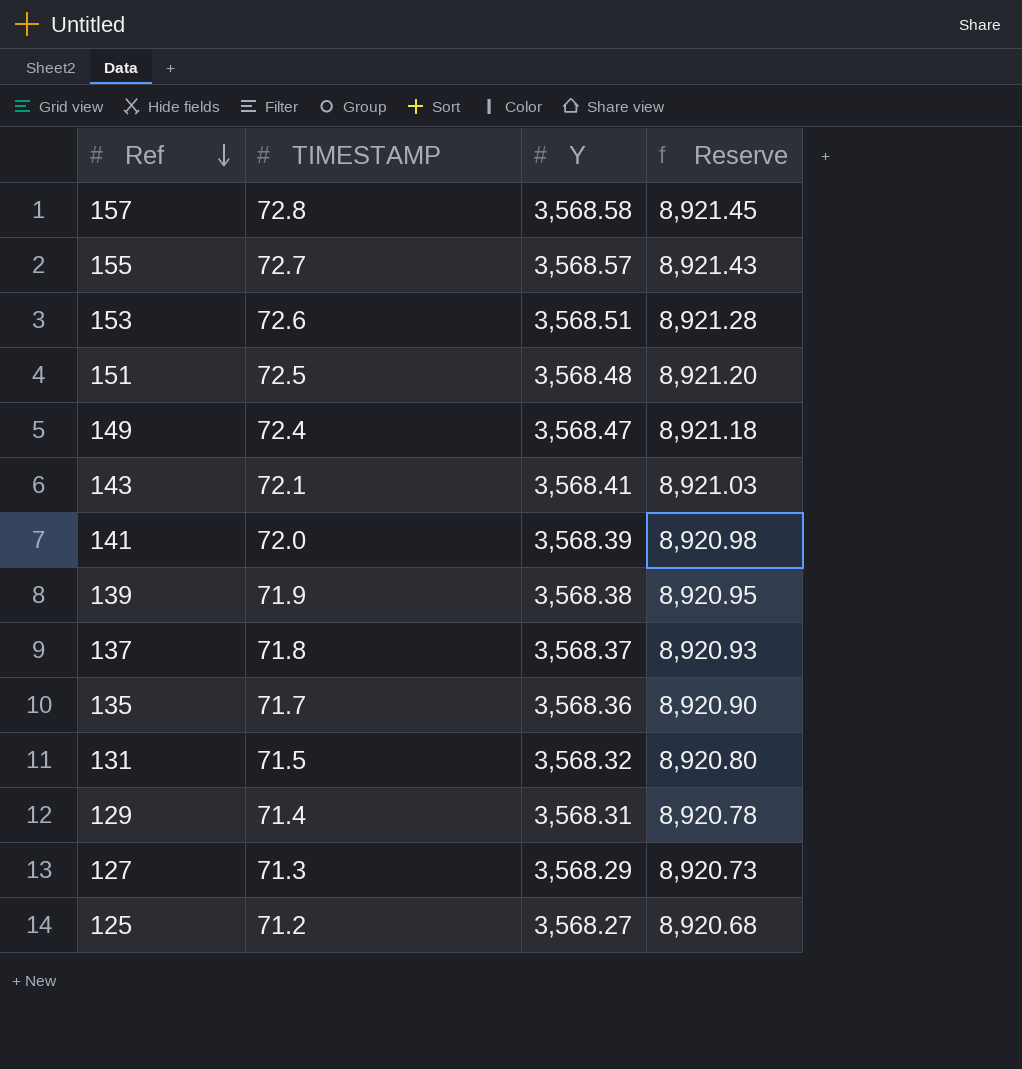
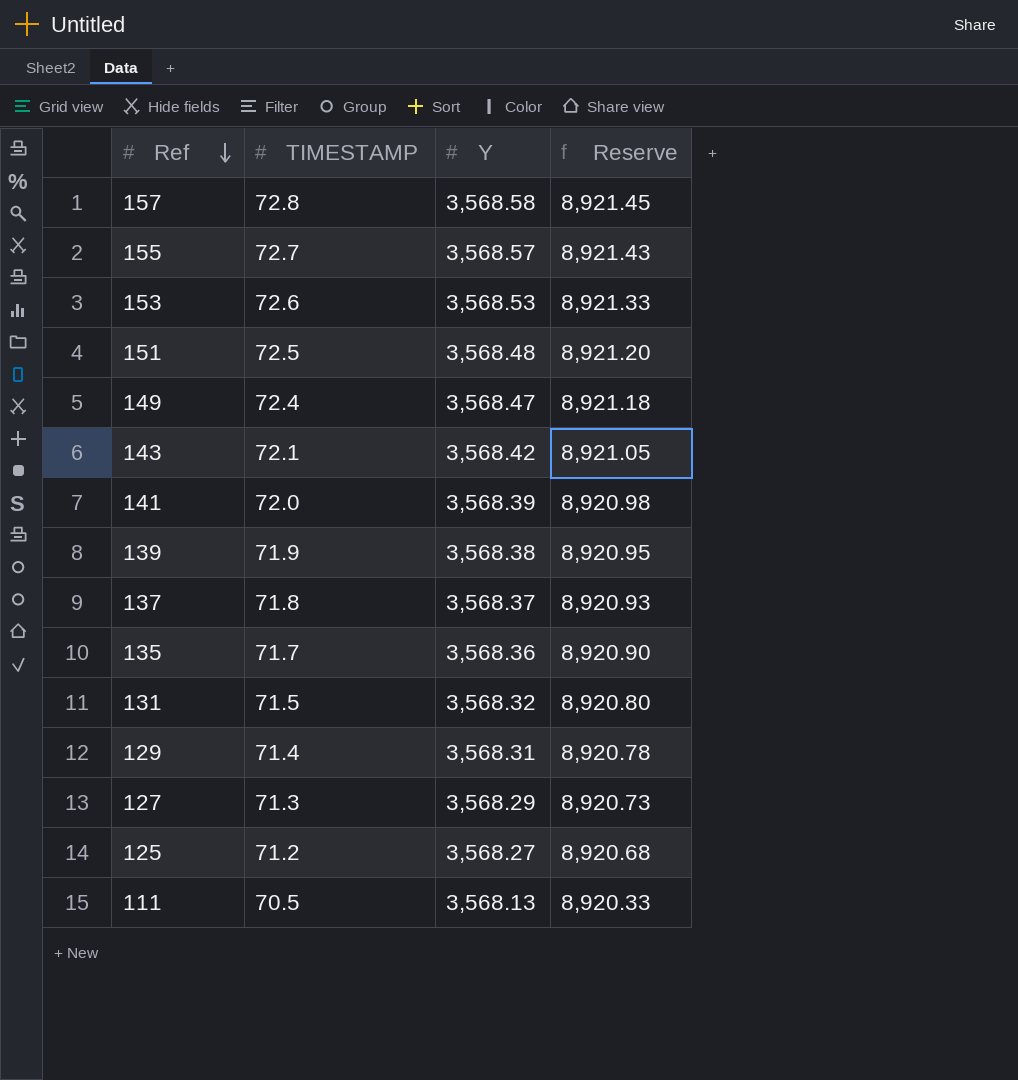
153 | Y: 3,568.51 -> 3,568.53
153 | Reserve: 8,921.28 -> 8,921.33
143 | Y: 3,568.41 -> 3,568.42
143 | Reserve: 8,921.03 -> 8,921.05
row 111: none -> 70.5 | 3,568.13 | 8,920.33

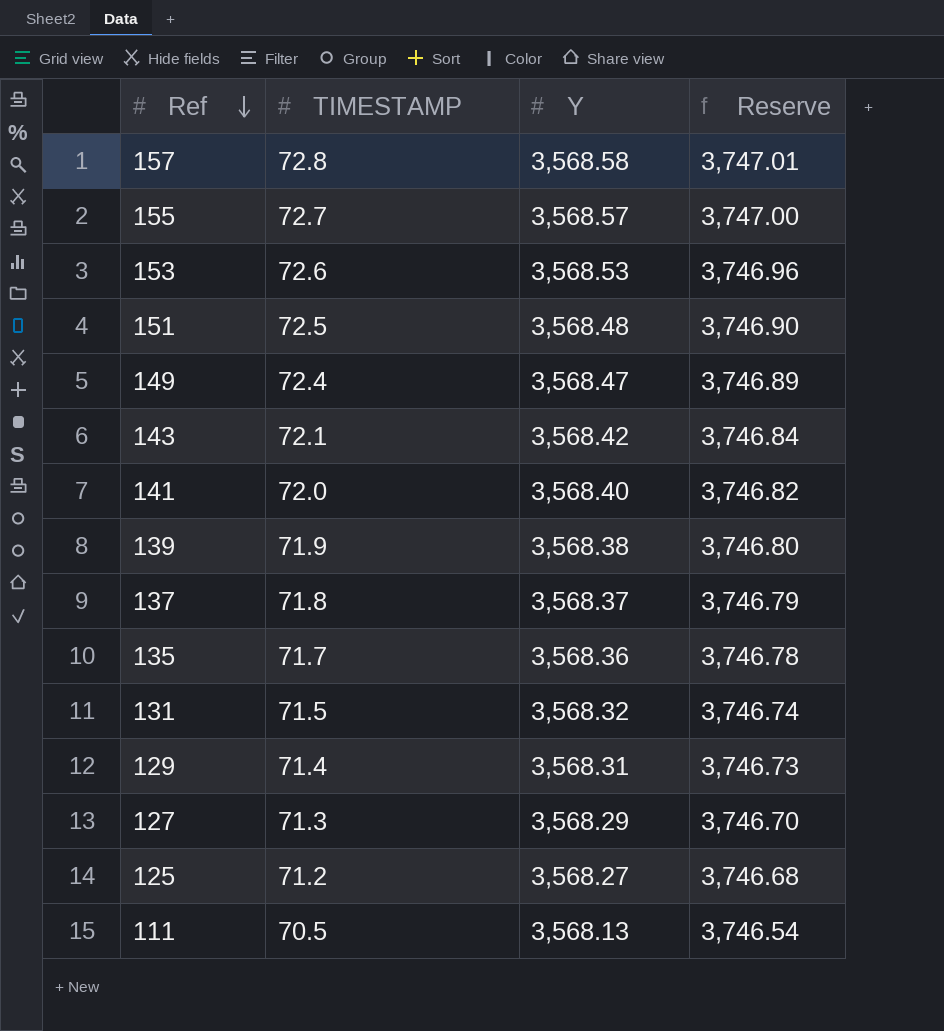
column Reserve | formula: [Y] * 2.5 -> [Y] * 1.05
141 | Y: 3,568.39 -> 3,568.40

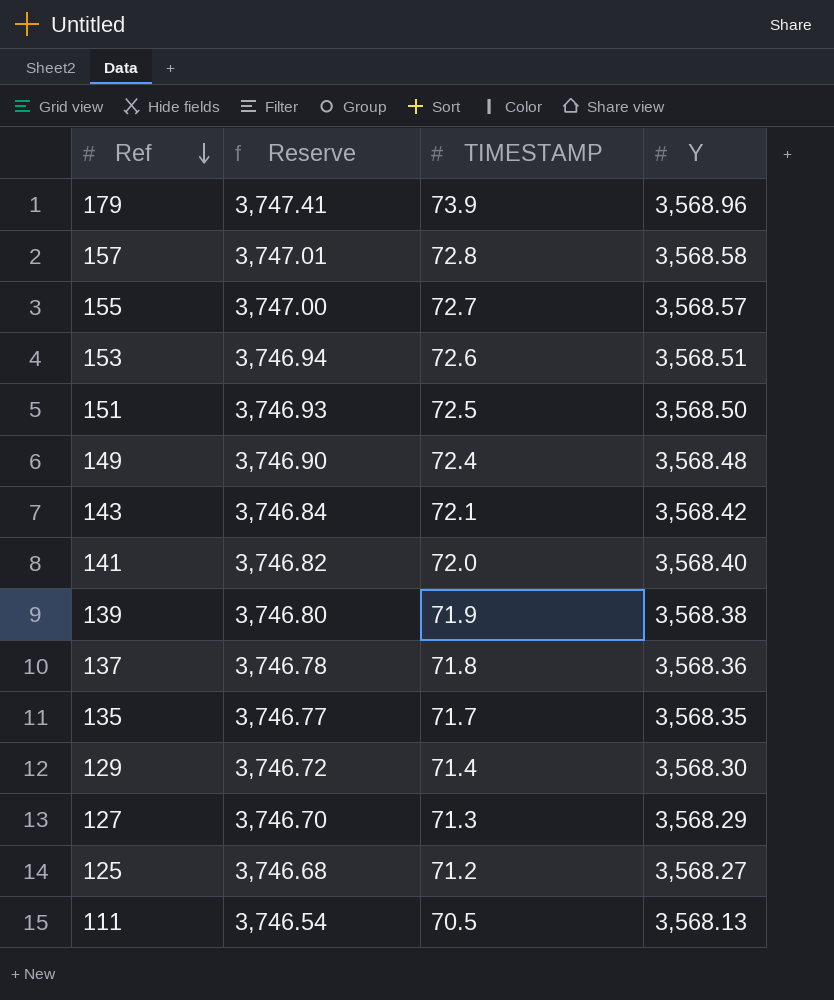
column Reserve | position: 4 -> 2
row 131: 71.5 | 3,568.32 | 3,746.74 -> none
row 179: none -> 3,747.41 | 73.9 | 3,568.96
153 | Reserve: 3,746.96 -> 3,746.94
153 | Y: 3,568.53 -> 3,568.51
151 | Reserve: 3,746.90 -> 3,746.93
151 | Y: 3,568.48 -> 3,568.50
149 | Reserve: 3,746.89 -> 3,746.90
149 | Y: 3,568.47 -> 3,568.48
137 | Reserve: 3,746.79 -> 3,746.78
137 | Y: 3,568.37 -> 3,568.36
135 | Reserve: 3,746.78 -> 3,746.77
135 | Y: 3,568.36 -> 3,568.35
129 | Reserve: 3,746.73 -> 3,746.72
129 | Y: 3,568.31 -> 3,568.30

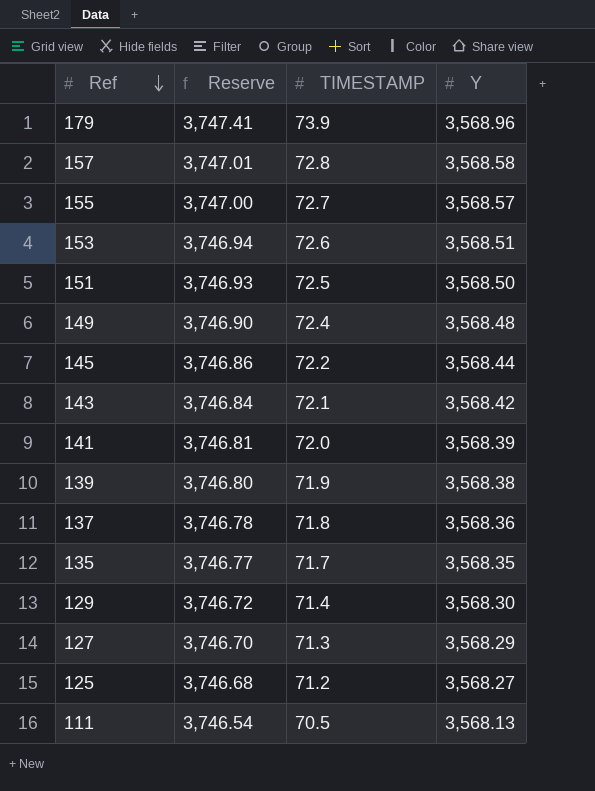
row 145: none -> 3,746.86 | 72.2 | 3,568.44
141 | Reserve: 3,746.82 -> 3,746.81
141 | Y: 3,568.40 -> 3,568.39

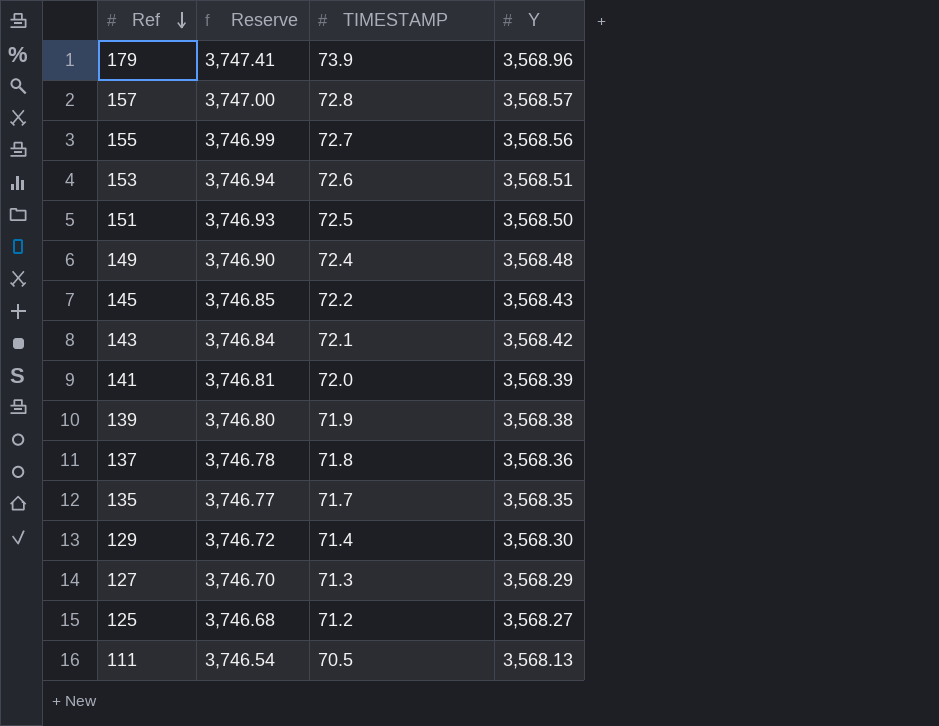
157 | Reserve: 3,747.01 -> 3,747.00
157 | Y: 3,568.58 -> 3,568.57
155 | Reserve: 3,747.00 -> 3,746.99
155 | Y: 3,568.57 -> 3,568.56
145 | Reserve: 3,746.86 -> 3,746.85
145 | Y: 3,568.44 -> 3,568.43

